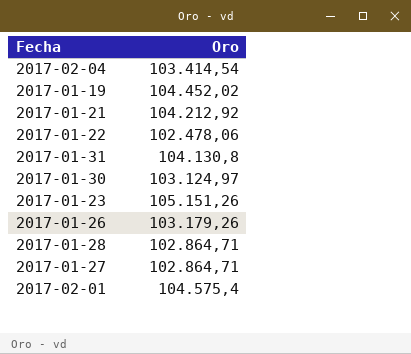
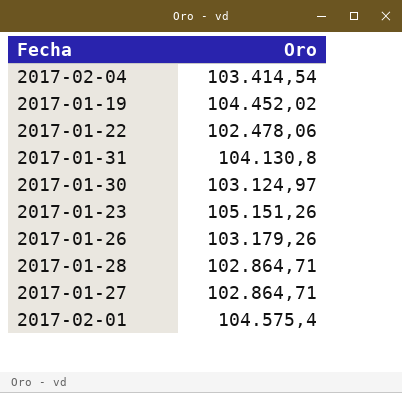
row 2017-01-21: 104.212,92 -> none

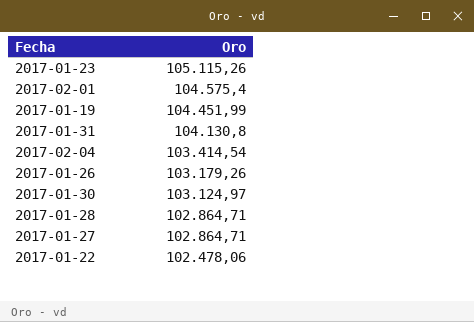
row order: none -> Oro descending
2017-01-23 | Oro: 105.151,26 -> 105.115,26
2017-01-19 | Oro: 104.452,02 -> 104.451,99

